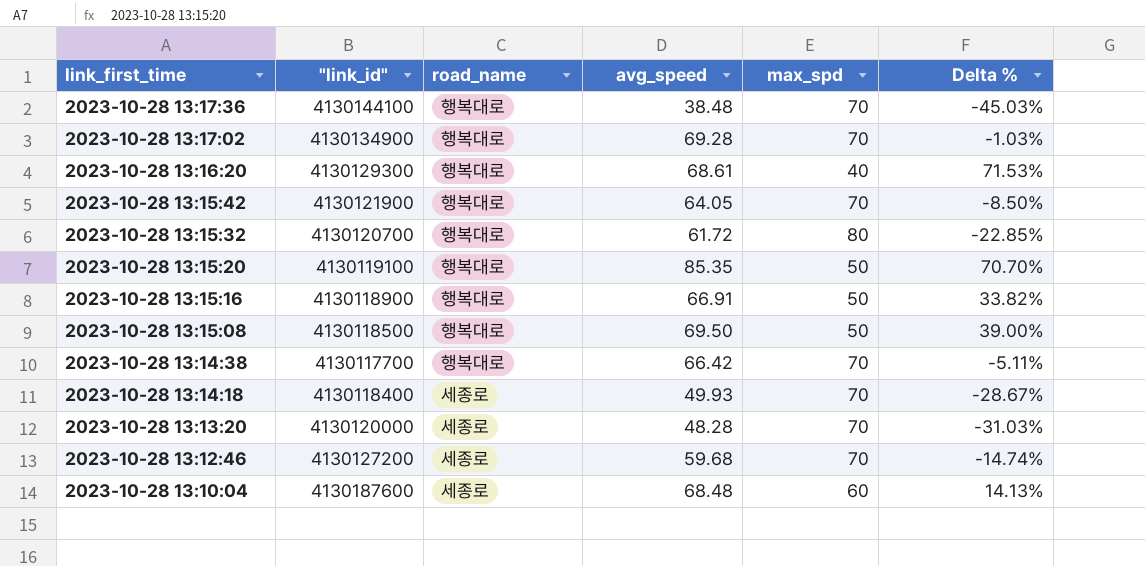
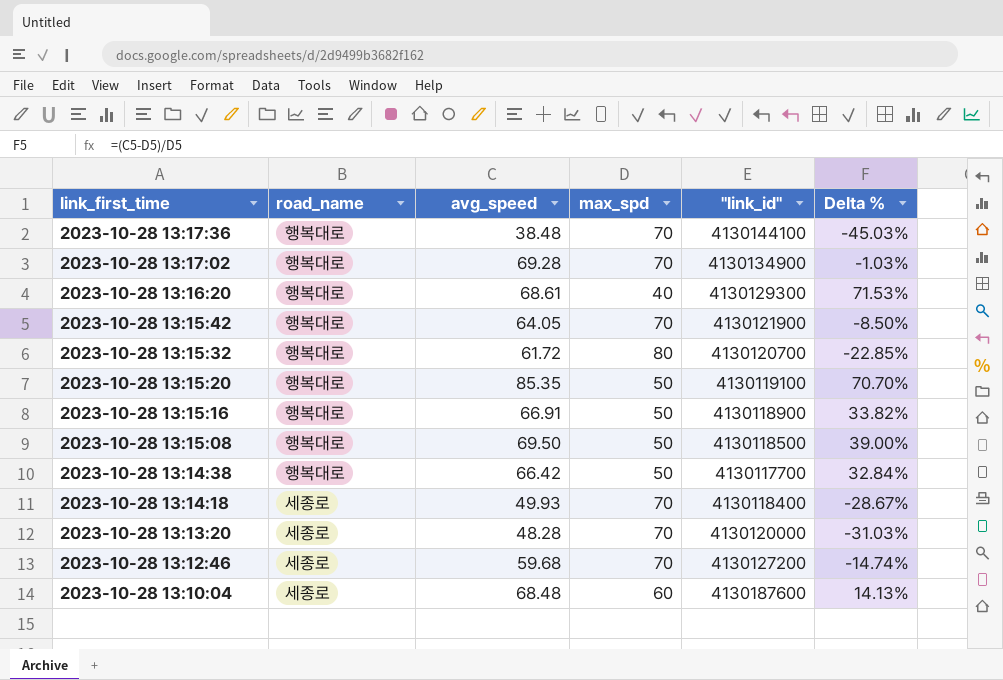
column "link_id" | position: 2 -> 5
2023-10-28 13:14:38 | max_spd: 70 -> 50
2023-10-28 13:14:38 | Delta %: -5.11% -> 32.84%

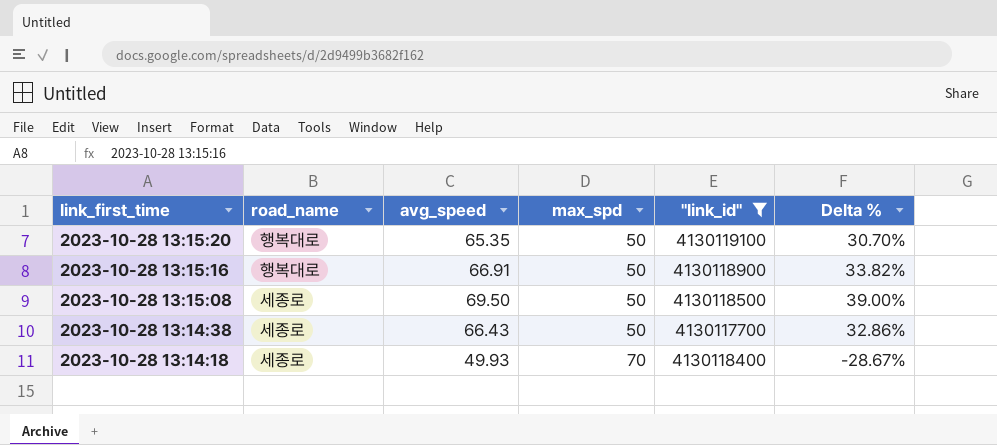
filter: none -> "link_id" <= 4130119100
2023-10-28 13:15:20 | avg_speed: 85.35 -> 65.35
2023-10-28 13:15:20 | Delta %: 70.70% -> 30.70%
2023-10-28 13:15:08 | road_name: 행복대로 -> 세종로
2023-10-28 13:14:38 | road_name: 행복대로 -> 세종로
2023-10-28 13:14:38 | avg_speed: 66.42 -> 66.43
2023-10-28 13:14:38 | Delta %: 32.84% -> 32.86%

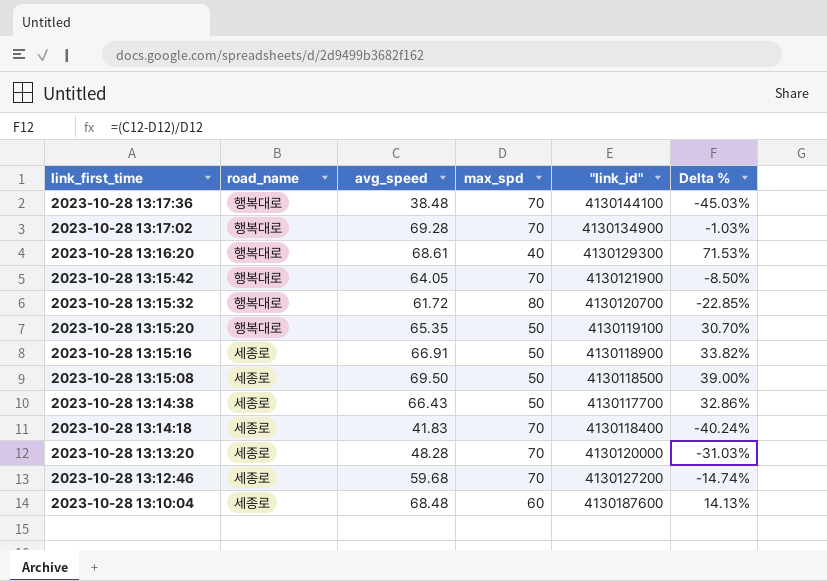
filter: "link_id" <= 4130119100 -> none
2023-10-28 13:15:16 | road_name: 행복대로 -> 세종로
2023-10-28 13:14:18 | avg_speed: 49.93 -> 41.83
2023-10-28 13:14:18 | Delta %: -28.67% -> -40.24%

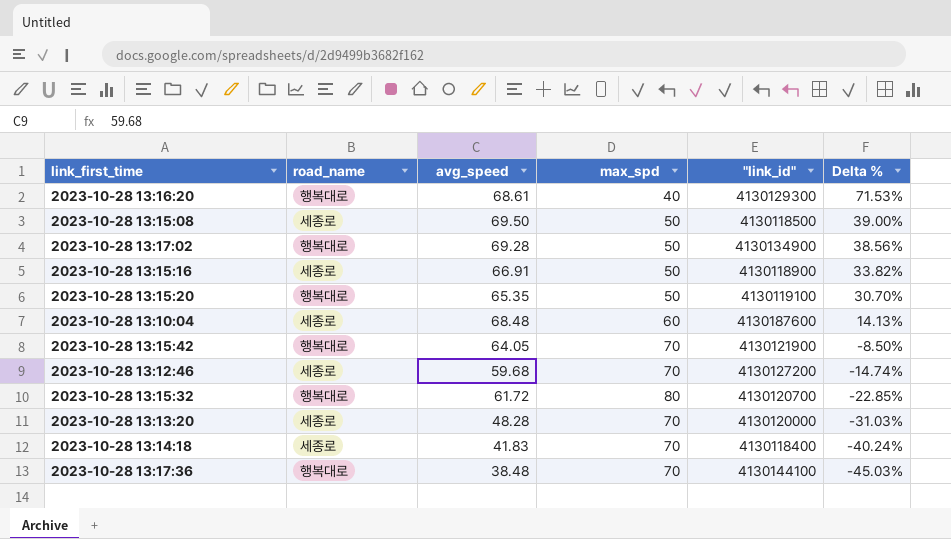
row order: link_first_time descending -> Delta % descending
row 2023-10-28 13:14:38: 세종로 | 66.43 | 50 | 4130117700 | 32.86% -> none
2023-10-28 13:17:02 | max_spd: 70 -> 50
2023-10-28 13:17:02 | Delta %: -1.03% -> 38.56%

